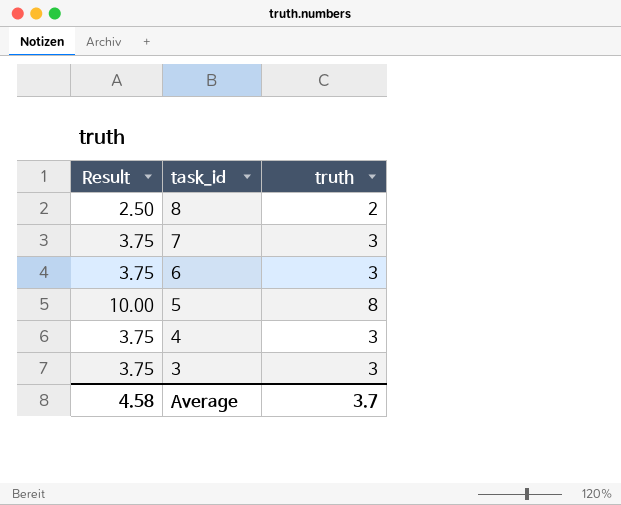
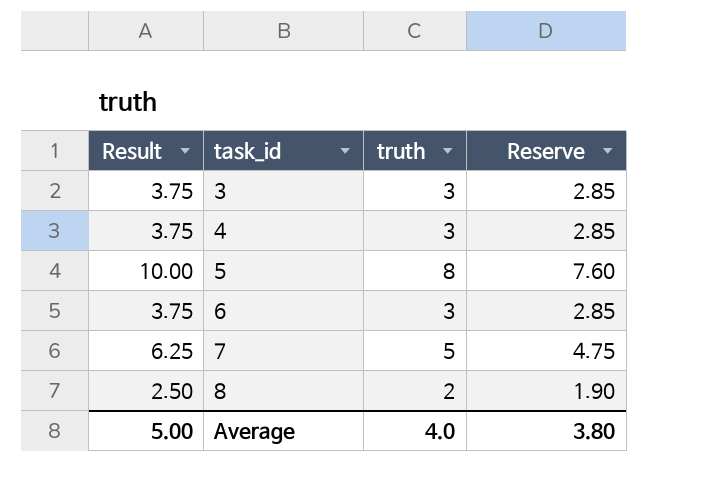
row order: task_id descending -> task_id ascending
column Reserve | formula: none -> [truth] * 0.95
7 | Result: 3.75 -> 6.25
7 | truth: 3 -> 5
Average | Result: 4.58 -> 5.00
Average | truth: 3.7 -> 4.0

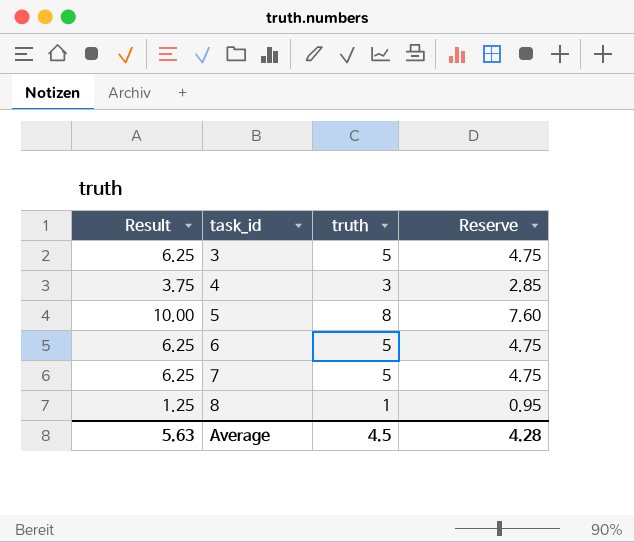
3 | Result: 3.75 -> 6.25
3 | truth: 3 -> 5
3 | Reserve: 2.85 -> 4.75
6 | Result: 3.75 -> 6.25
6 | truth: 3 -> 5
6 | Reserve: 2.85 -> 4.75
8 | Result: 2.50 -> 1.25
8 | truth: 2 -> 1
8 | Reserve: 1.90 -> 0.95
Average | Result: 5.00 -> 5.63
Average | truth: 4.0 -> 4.5
Average | Reserve: 3.80 -> 4.28

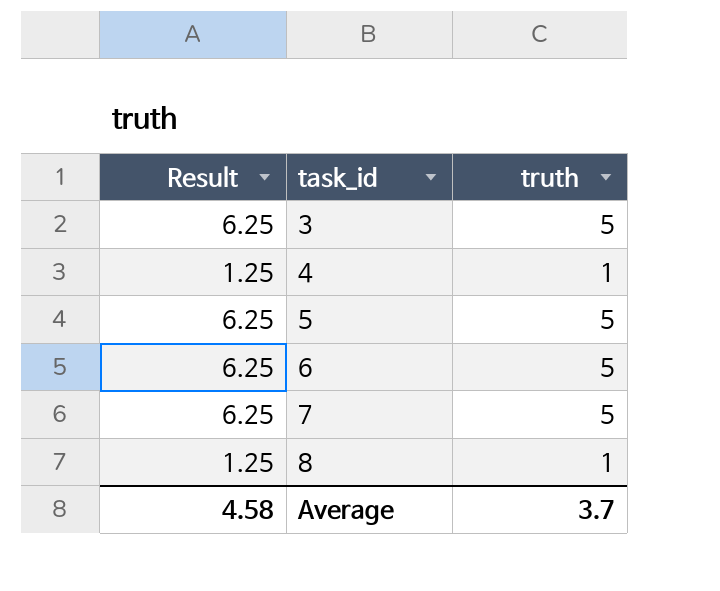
column Reserve | formula: [truth] * 0.95 -> none
4 | Result: 3.75 -> 1.25
4 | truth: 3 -> 1
5 | Result: 10.00 -> 6.25
5 | truth: 8 -> 5
Average | Result: 5.63 -> 4.58
Average | truth: 4.5 -> 3.7

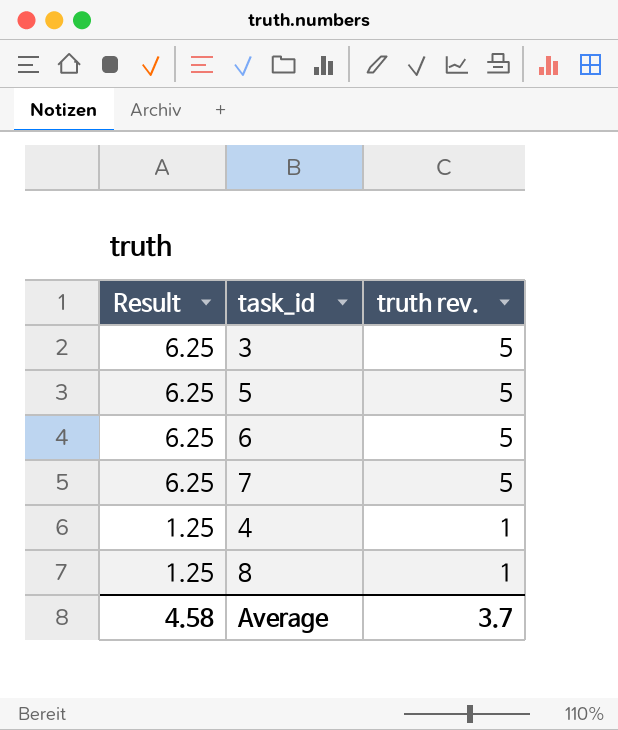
row order: task_id ascending -> Result descending
column name: truth -> truth rev.

